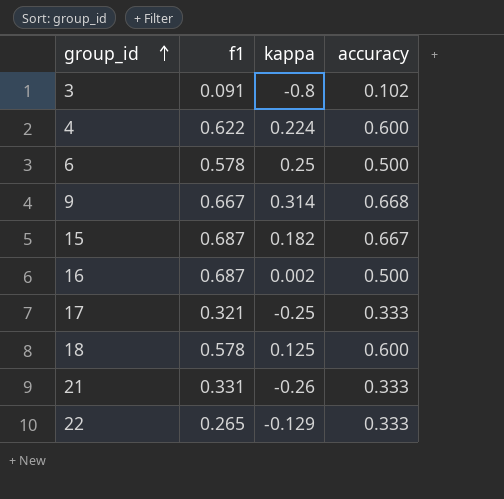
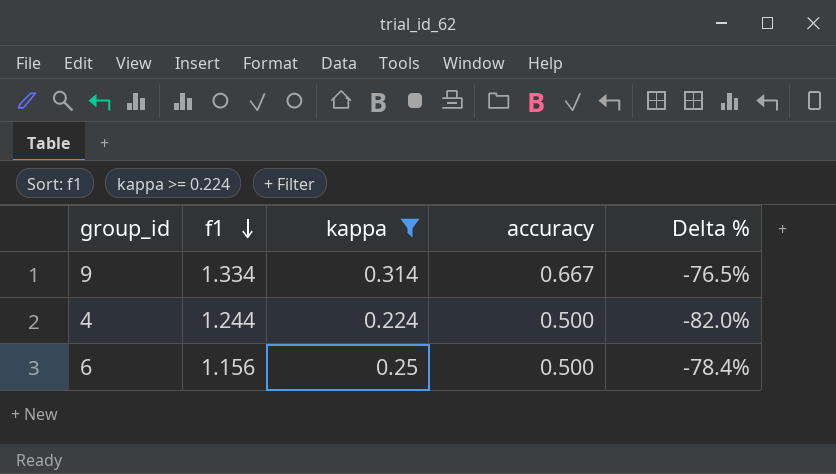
filter: none -> kappa >= 0.224
row order: group_id ascending -> f1 descending
column Delta % | formula: none -> ([kappa] - [f1]) / [f1]
9 | f1: 0.667 -> 1.334
9 | accuracy: 0.668 -> 0.667
4 | f1: 0.622 -> 1.244
4 | accuracy: 0.600 -> 0.500
6 | f1: 0.578 -> 1.156

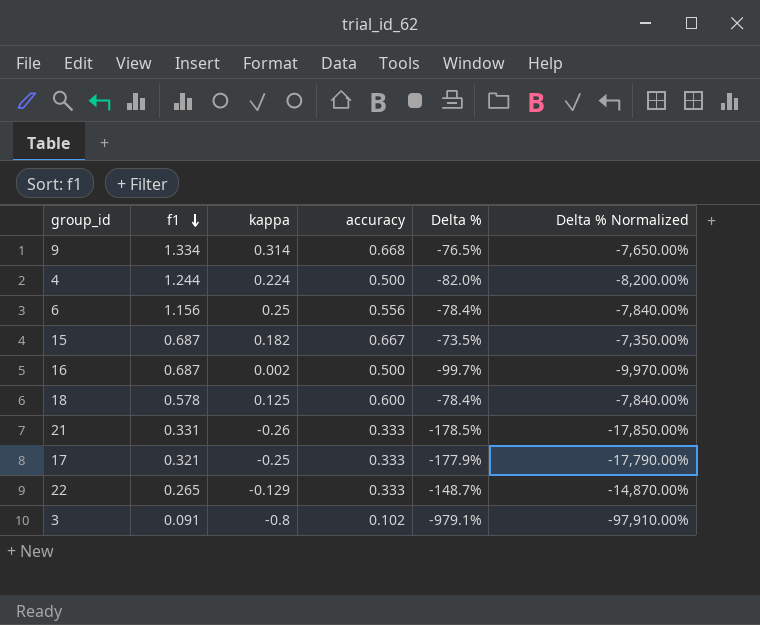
filter: kappa >= 0.224 -> none
column Delta % Normalized | formula: none -> [Delta %] * 100
9 | accuracy: 0.667 -> 0.668
6 | accuracy: 0.500 -> 0.556

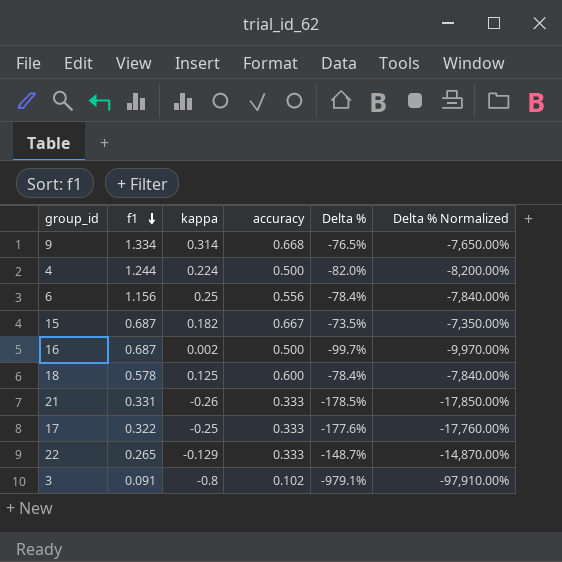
17 | f1: 0.321 -> 0.322
17 | Delta %: -177.9% -> -177.6%
17 | Delta % Normalized: -17,790.00% -> -17,760.00%

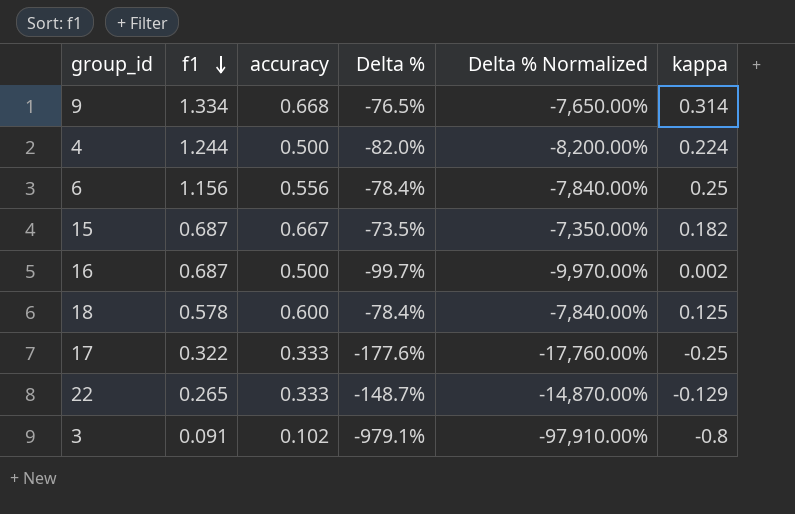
column kappa | position: 3 -> 6
row 21: 0.331 | -0.26 | 0.333 | -178.5% | -17,850.00% -> none

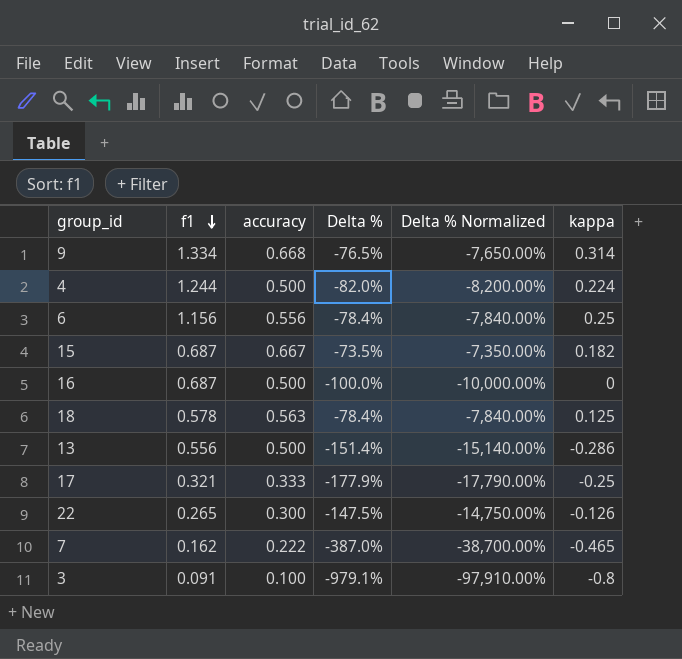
16 | Delta %: -99.7% -> -100.0%
16 | Delta % Normalized: -9,970.00% -> -10,000.00%
16 | kappa: 0.002 -> 0
18 | accuracy: 0.600 -> 0.563
row 13: none -> 0.556 | 0.500 | -151.4% | -15,140.00% | -0.286
17 | f1: 0.322 -> 0.321
17 | Delta %: -177.6% -> -177.9%
17 | Delta % Normalized: -17,760.00% -> -17,790.00%
22 | accuracy: 0.333 -> 0.300
22 | Delta %: -148.7% -> -147.5%
22 | Delta % Normalized: -14,870.00% -> -14,750.00%
22 | kappa: -0.129 -> -0.126
row 7: none -> 0.162 | 0.222 | -387.0% | -38,700.00% | -0.465
3 | accuracy: 0.102 -> 0.100

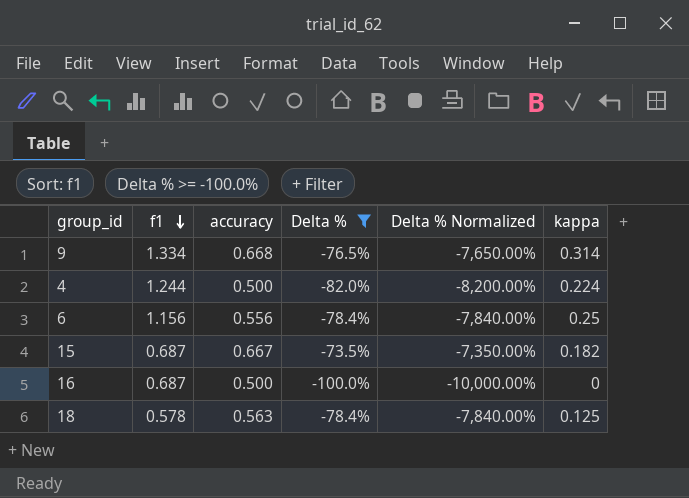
filter: none -> Delta % >= -100.0%

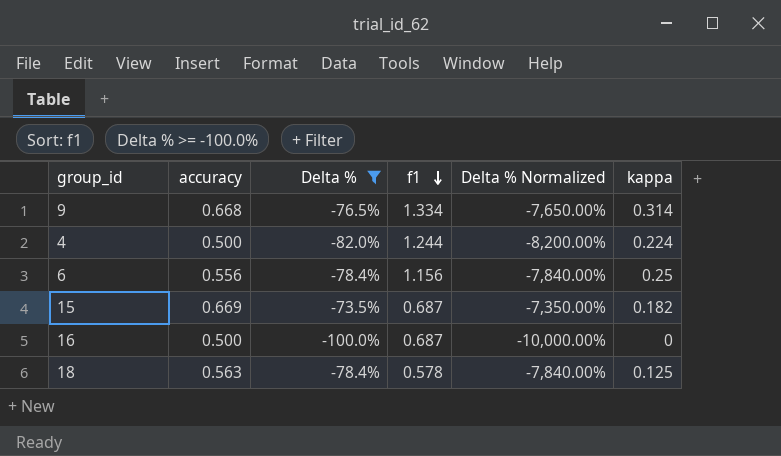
column f1 | position: 2 -> 4
15 | accuracy: 0.667 -> 0.669

